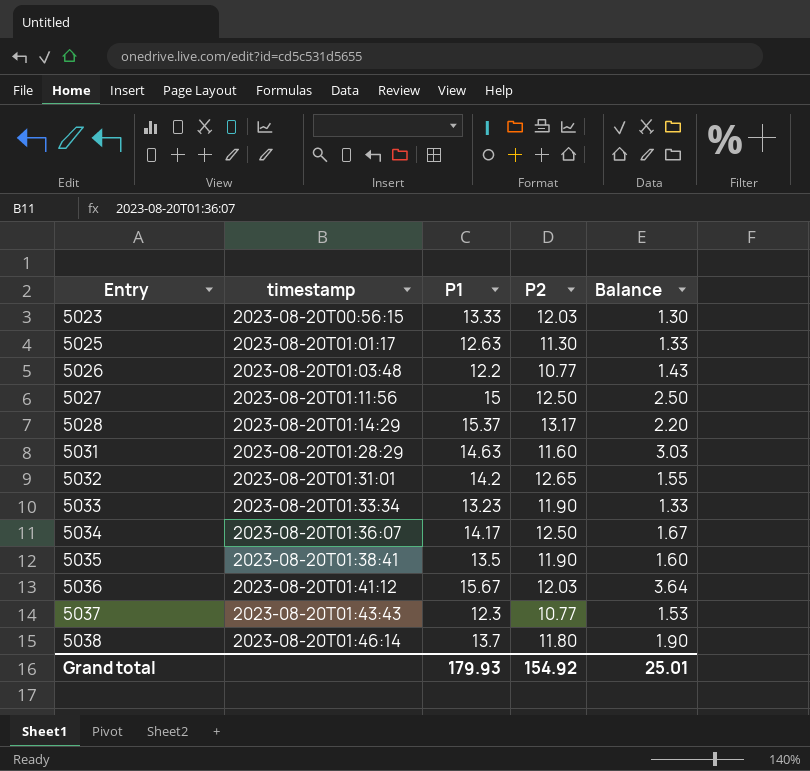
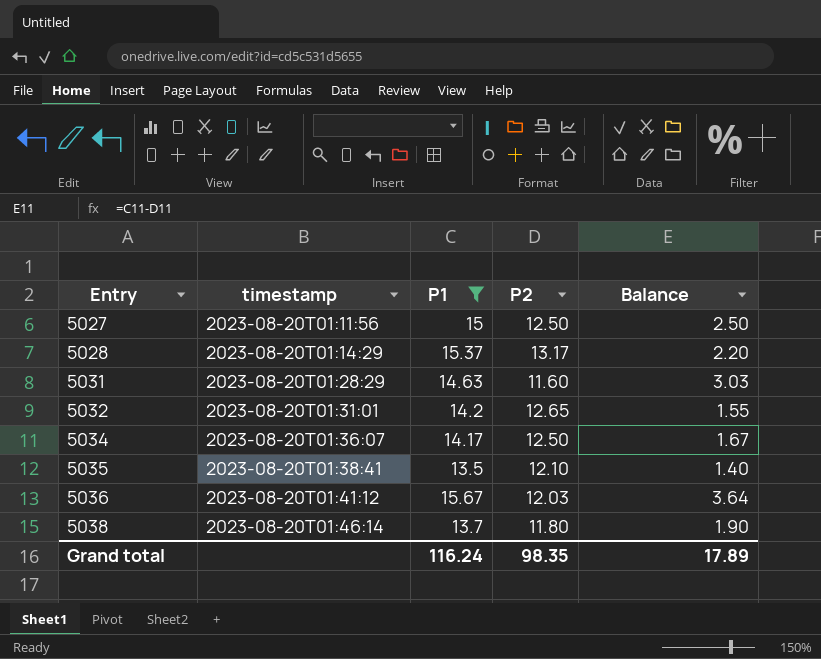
filter: none -> P1 >= 13.5
5035 | P2: 11.90 -> 12.10
5035 | Balance: 1.60 -> 1.40
Grand total | P1: 179.93 -> 116.24
Grand total | P2: 154.92 -> 98.35
Grand total | Balance: 25.01 -> 17.89

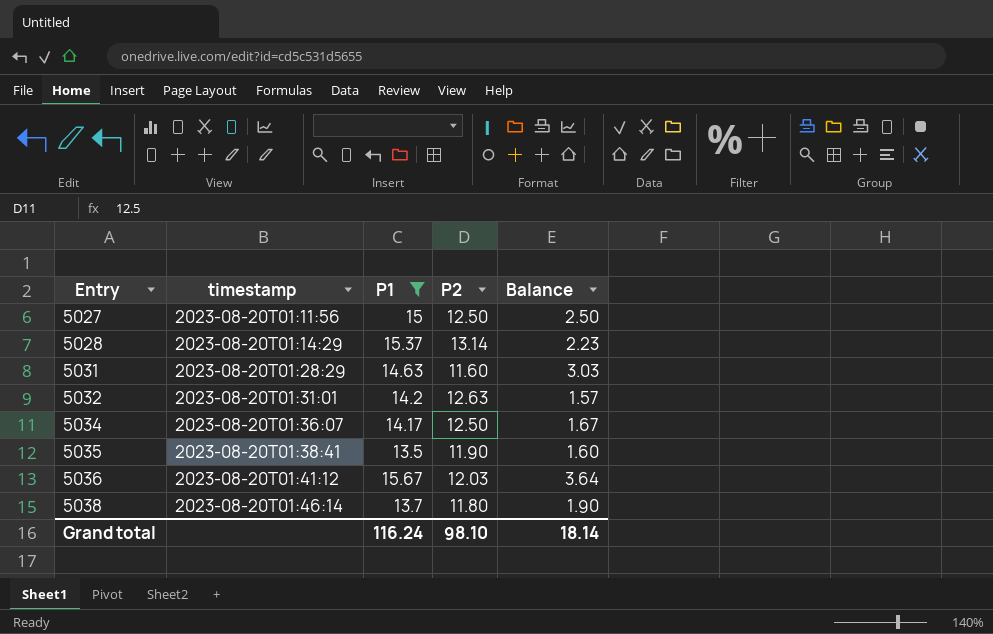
5028 | P2: 13.17 -> 13.14
5028 | Balance: 2.20 -> 2.23
5032 | P2: 12.65 -> 12.63
5032 | Balance: 1.55 -> 1.57
5035 | P2: 12.10 -> 11.90
5035 | Balance: 1.40 -> 1.60
Grand total | P2: 98.35 -> 98.10
Grand total | Balance: 17.89 -> 18.14

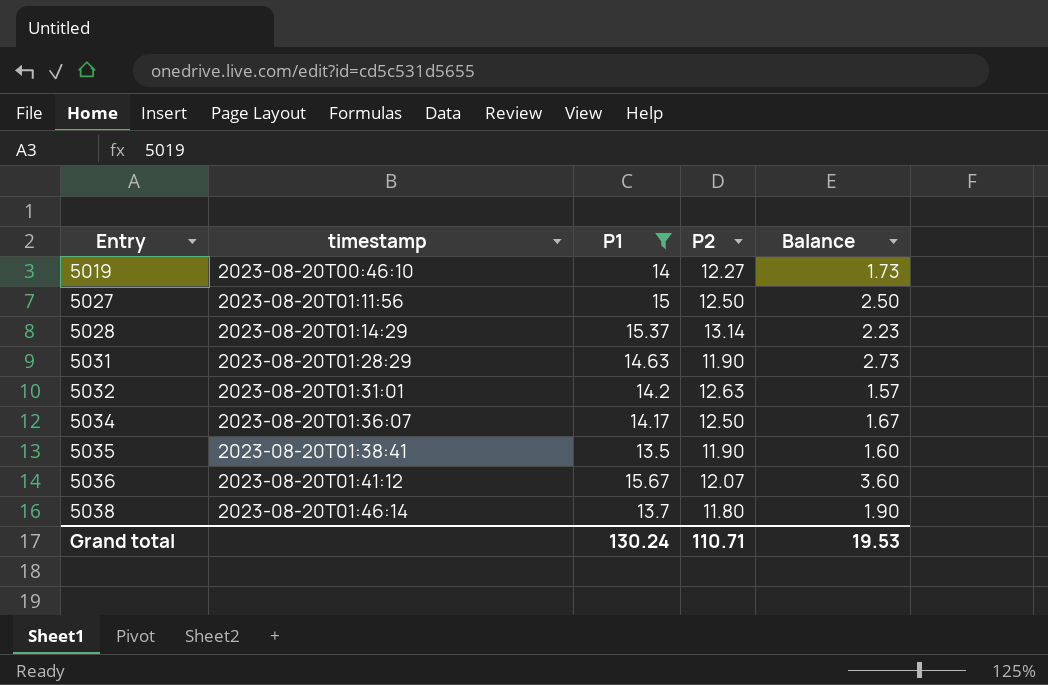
row 5019: none -> 2023-08-20T00:46:10 | 14 | 12.27 | 1.73
5031 | P2: 11.60 -> 11.90
5031 | Balance: 3.03 -> 2.73
5036 | P2: 12.03 -> 12.07
5036 | Balance: 3.64 -> 3.60
Grand total | P1: 116.24 -> 130.24
Grand total | P2: 98.10 -> 110.71
Grand total | Balance: 18.14 -> 19.53

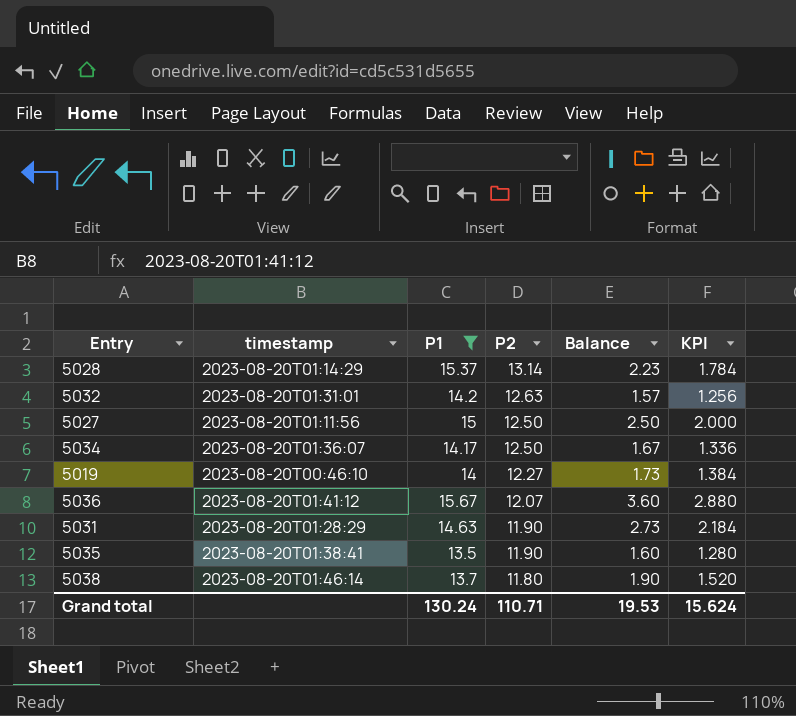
row order: Entry ascending -> P2 descending
column KPI | formula: none -> [Balance] * 0.8

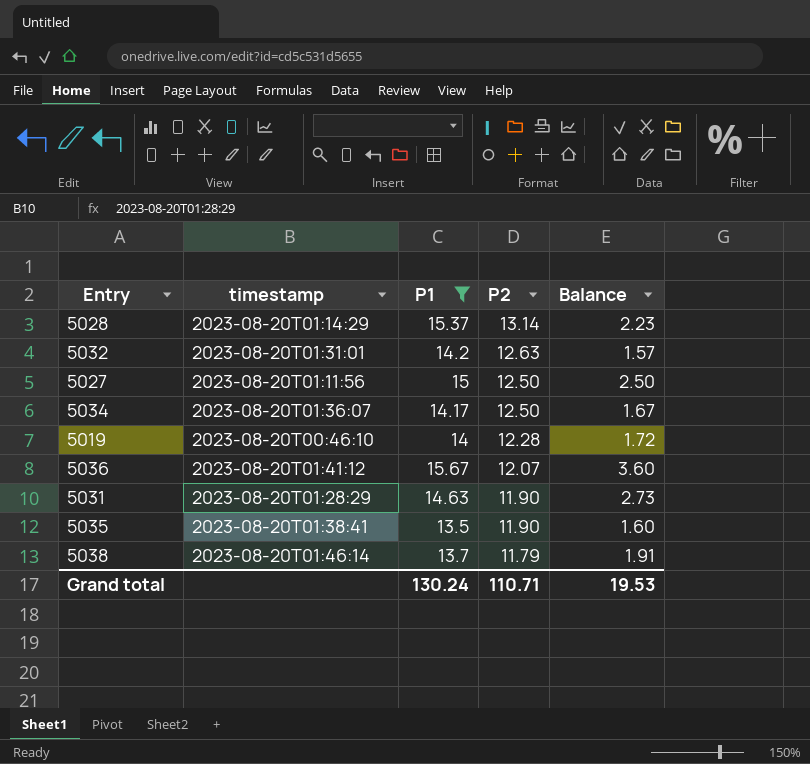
column KPI | formula: [Balance] * 0.8 -> none
5019 | P2: 12.27 -> 12.28
5019 | Balance: 1.73 -> 1.72
5038 | P2: 11.80 -> 11.79
5038 | Balance: 1.90 -> 1.91

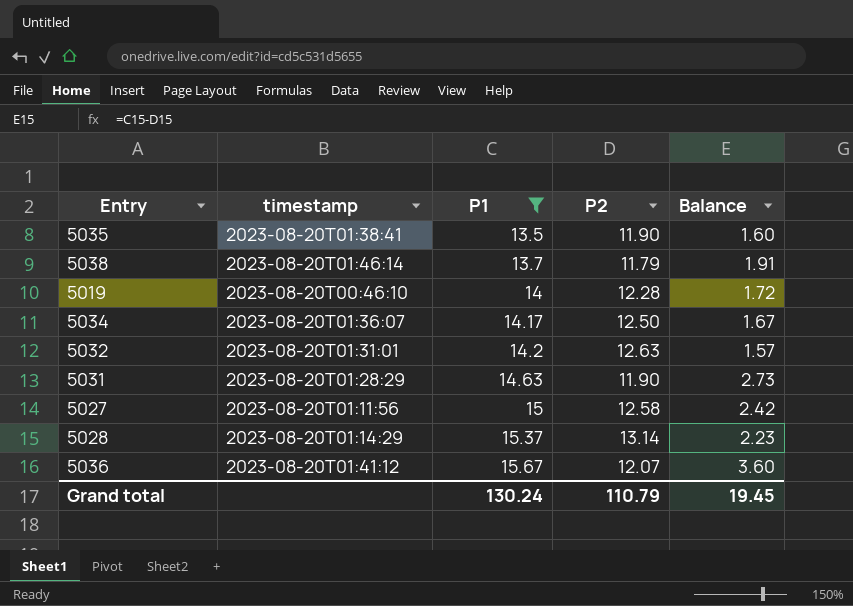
row order: P2 descending -> P1 ascending
5027 | P2: 12.50 -> 12.58
5027 | Balance: 2.50 -> 2.42
Grand total | P2: 110.71 -> 110.79
Grand total | Balance: 19.53 -> 19.45

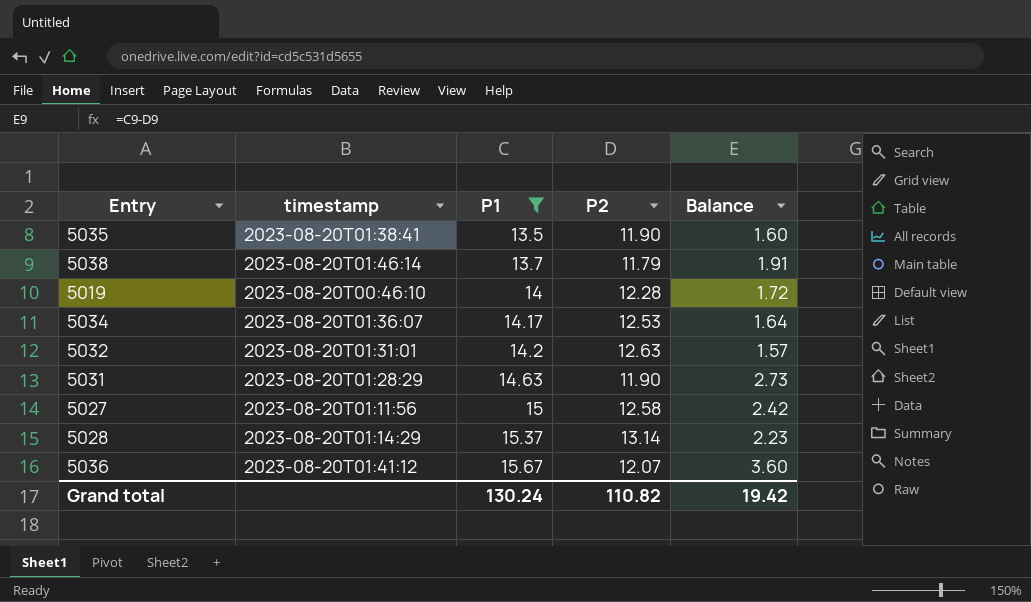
5034 | P2: 12.50 -> 12.53
5034 | Balance: 1.67 -> 1.64
Grand total | P2: 110.79 -> 110.82
Grand total | Balance: 19.45 -> 19.42

